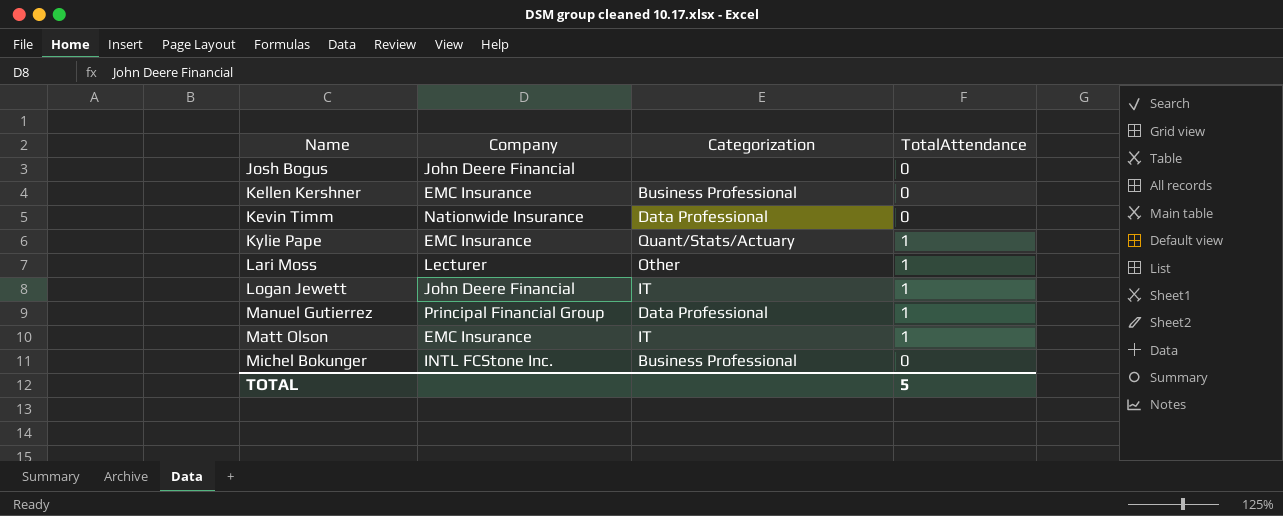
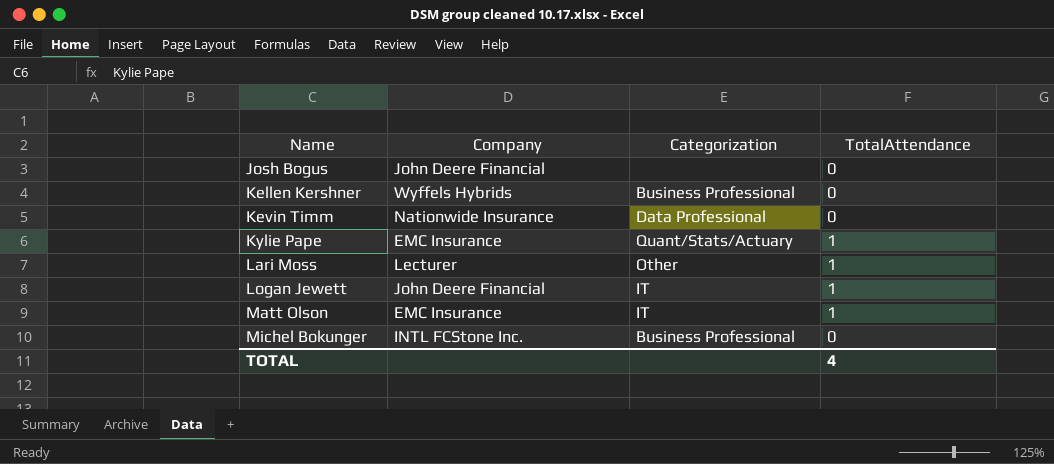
row Manuel Gutierrez: Principal Financial Group | Data Professional | 1 -> none
Kellen Kershner | Company: EMC Insurance -> Wyffels Hybrids
TOTAL | TotalAttendance: 5 -> 4

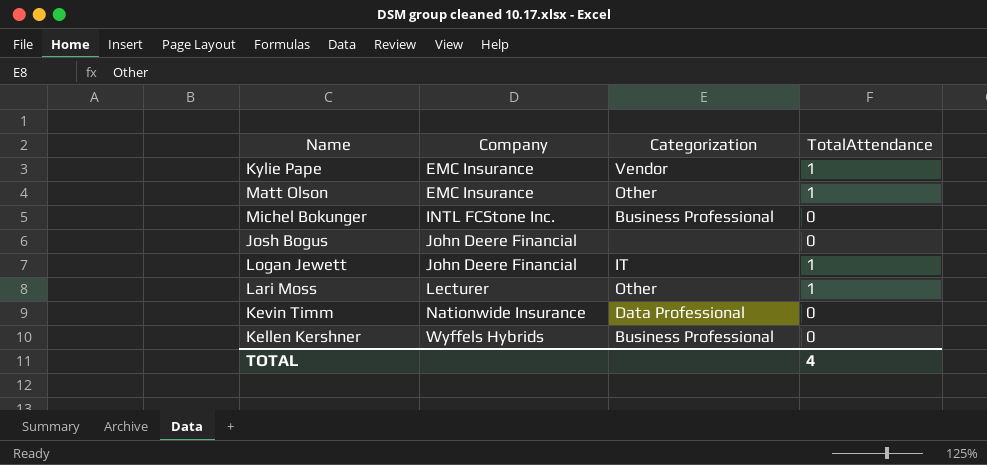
row order: Name ascending -> Company ascending
Kylie Pape | Categorization: Quant/Stats/Actuary -> Vendor
Matt Olson | Categorization: IT -> Other

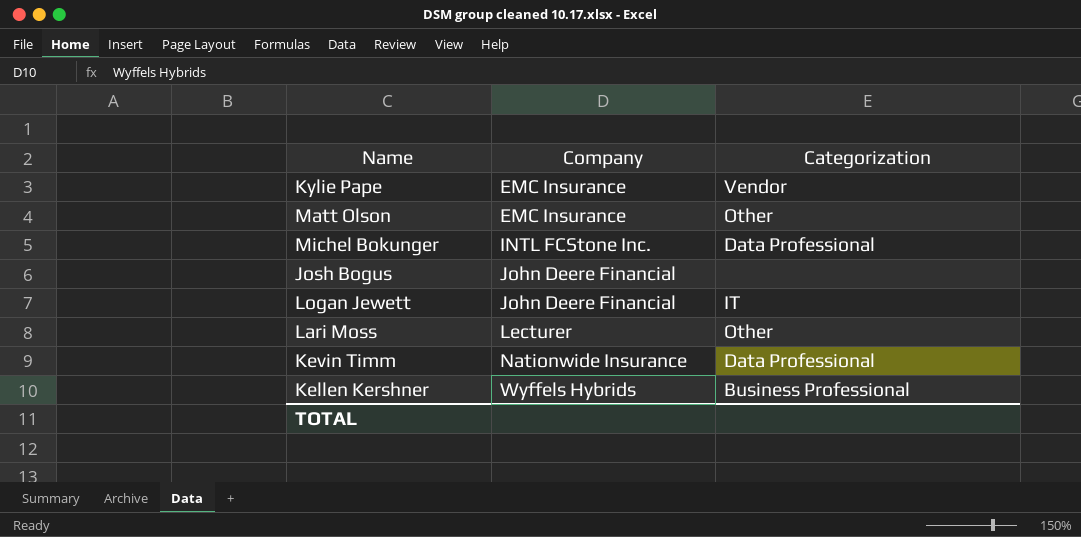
column TotalAttendance | position: 4 -> none
Michel Bokunger | Categorization: Business Professional -> Data Professional

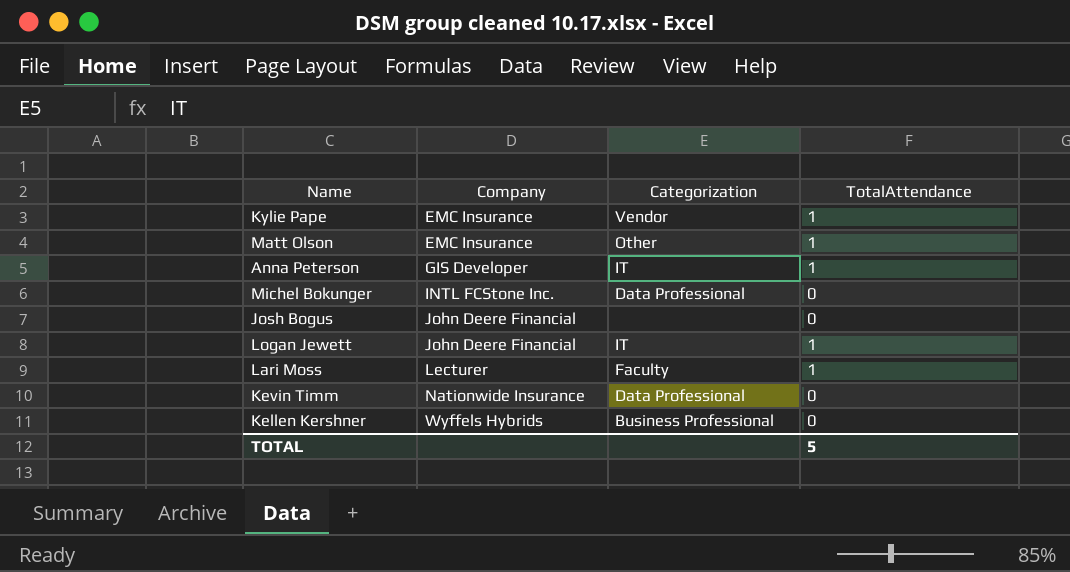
column TotalAttendance | position: none -> 4
row Anna Peterson: none -> GIS Developer | IT | 1
Lari Moss | Categorization: Other -> Faculty

